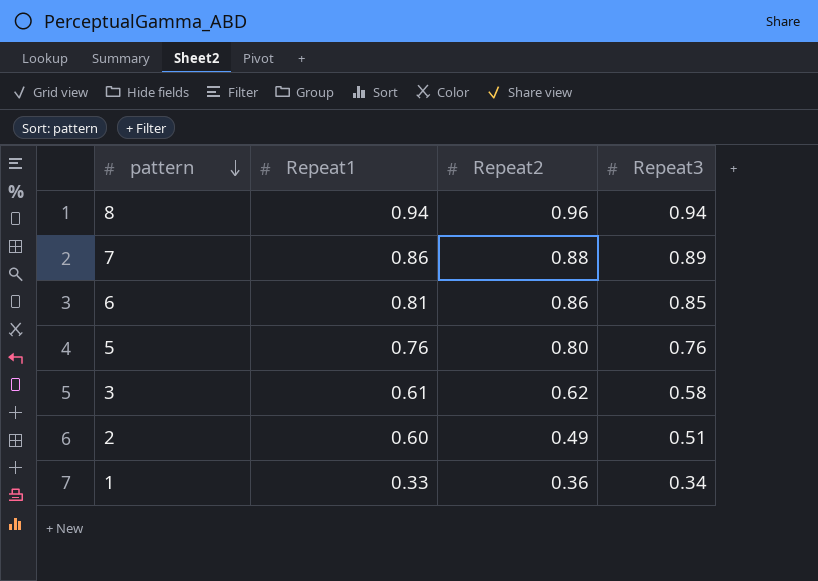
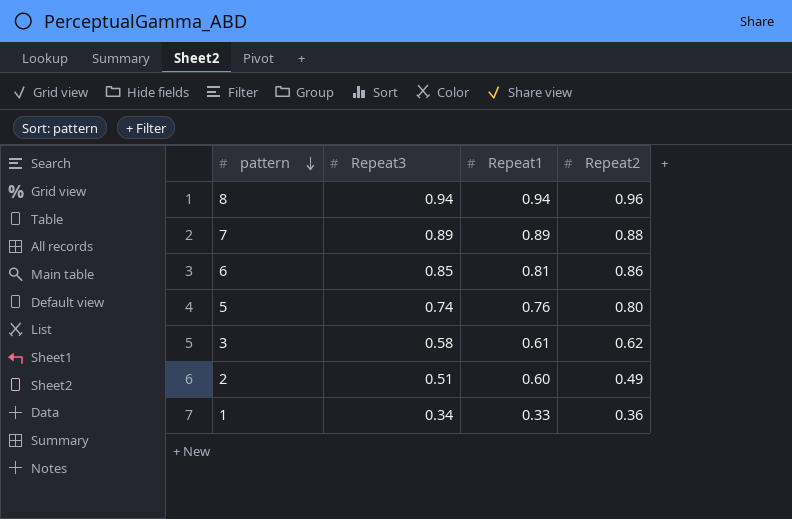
column Repeat3 | position: 4 -> 2
7 | Repeat1: 0.86 -> 0.89
5 | Repeat3: 0.76 -> 0.74

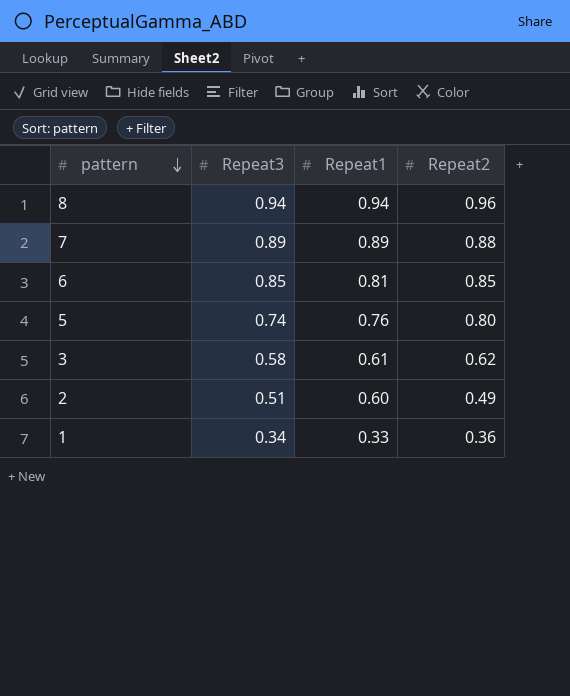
6 | Repeat2: 0.86 -> 0.85

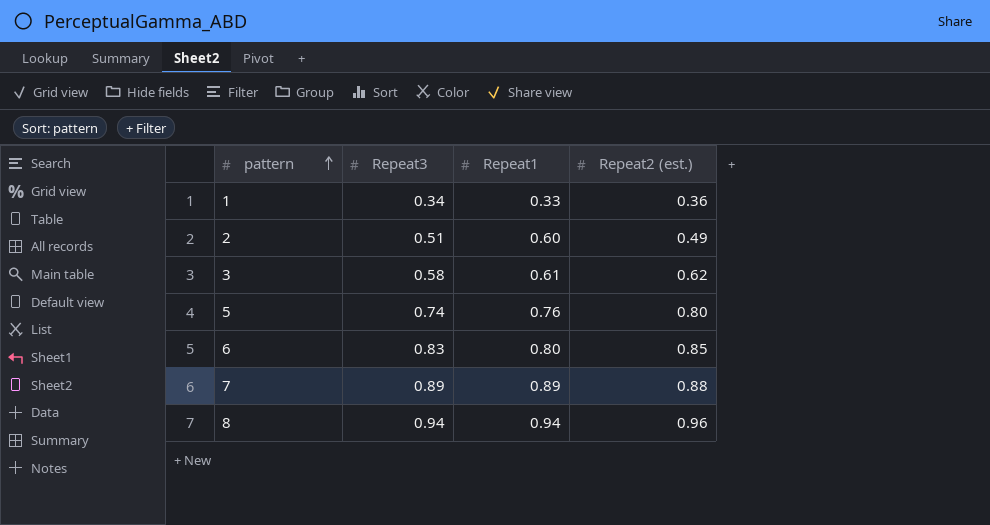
row order: pattern descending -> pattern ascending
column name: Repeat2 -> Repeat2 (est.)
6 | Repeat3: 0.85 -> 0.83
6 | Repeat1: 0.81 -> 0.80

